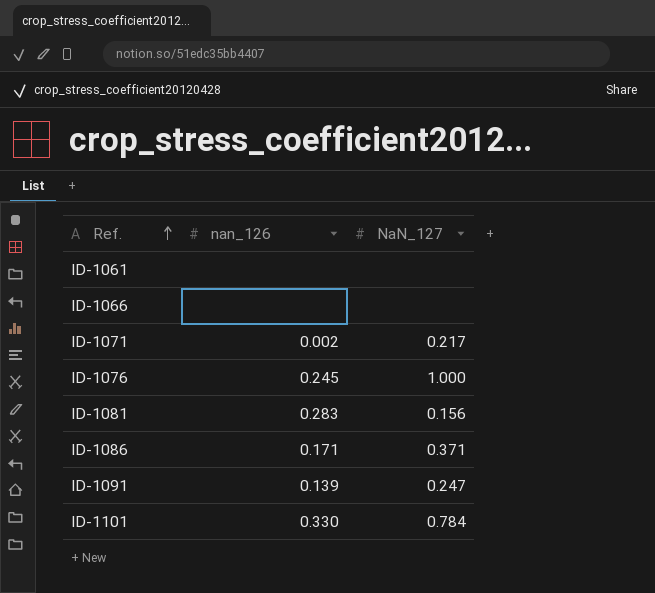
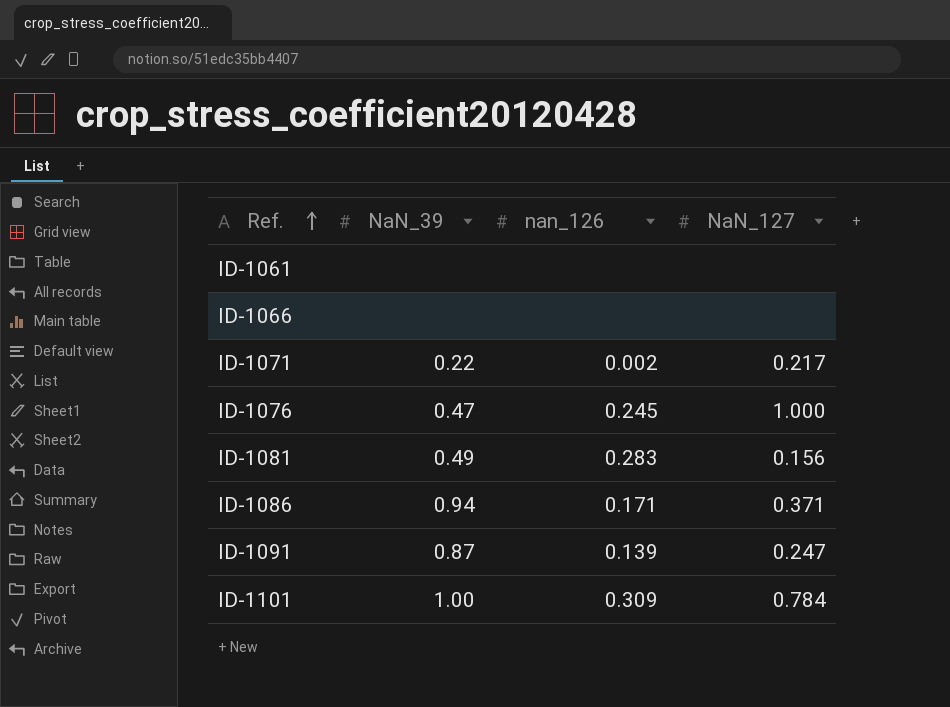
column NaN_39 | position: none -> 2
ID-1101 | nan_126: 0.330 -> 0.309

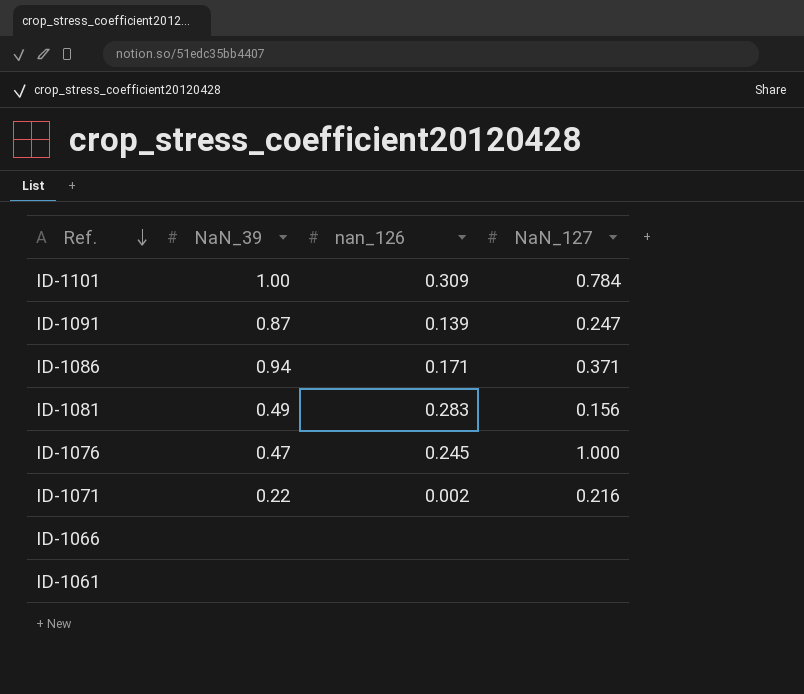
row order: Ref. ascending -> Ref. descending
ID-1071 | NaN_127: 0.217 -> 0.216

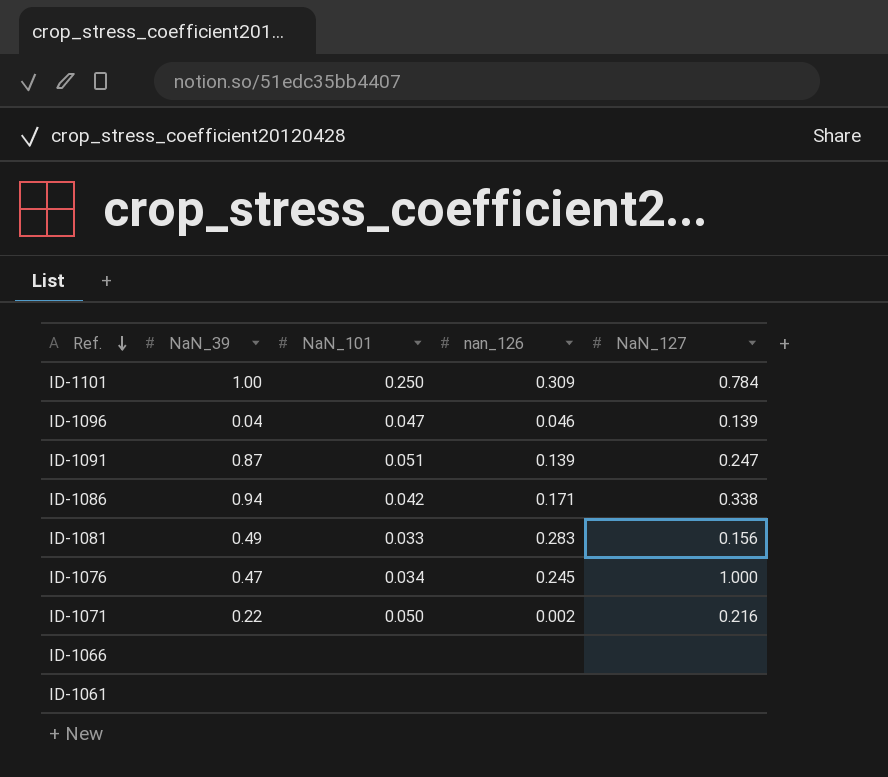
column NaN_101 | position: none -> 3
row ID-1096: none -> 0.04 | 0.047 | 0.046 | 0.139
ID-1086 | NaN_127: 0.371 -> 0.338

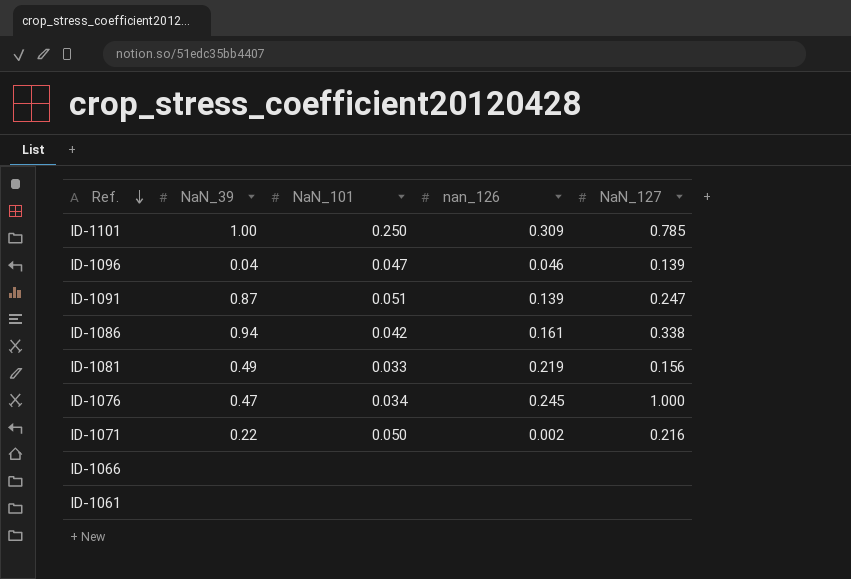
ID-1101 | NaN_127: 0.784 -> 0.785
ID-1086 | nan_126: 0.171 -> 0.161
ID-1081 | nan_126: 0.283 -> 0.219

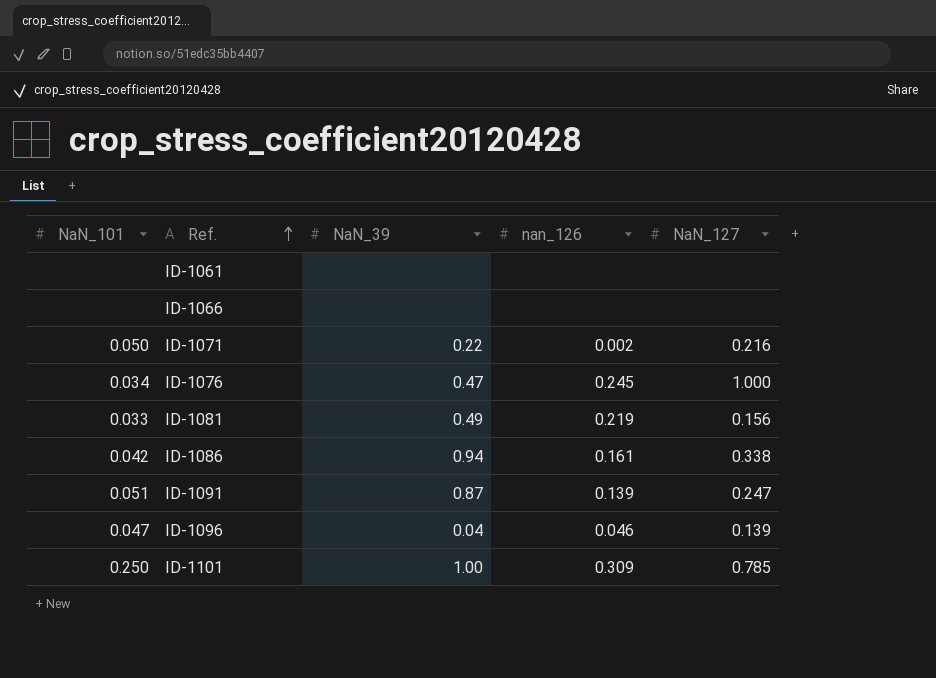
row order: Ref. descending -> Ref. ascending
column NaN_101 | position: 3 -> 1

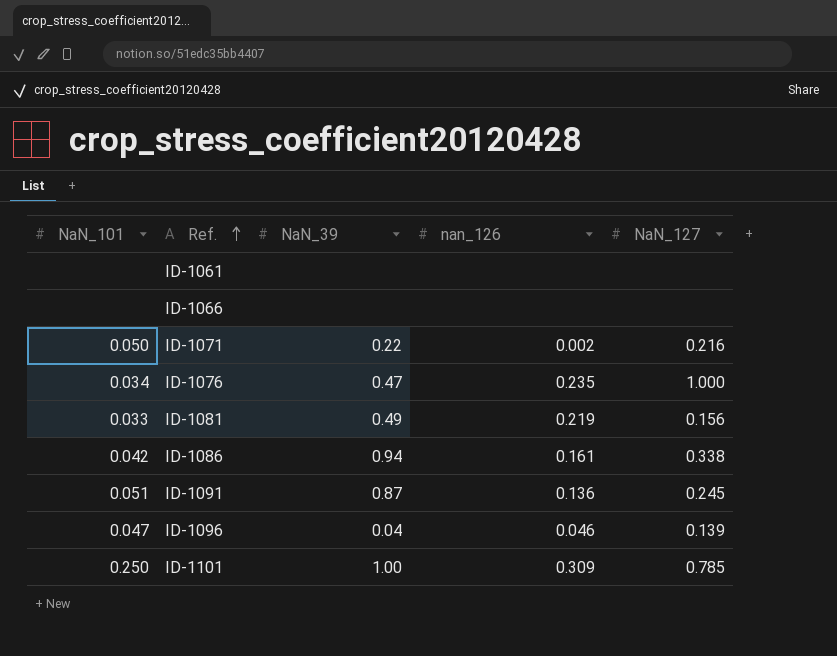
ID-1076 | nan_126: 0.245 -> 0.235
ID-1091 | nan_126: 0.139 -> 0.136
ID-1091 | NaN_127: 0.247 -> 0.245

